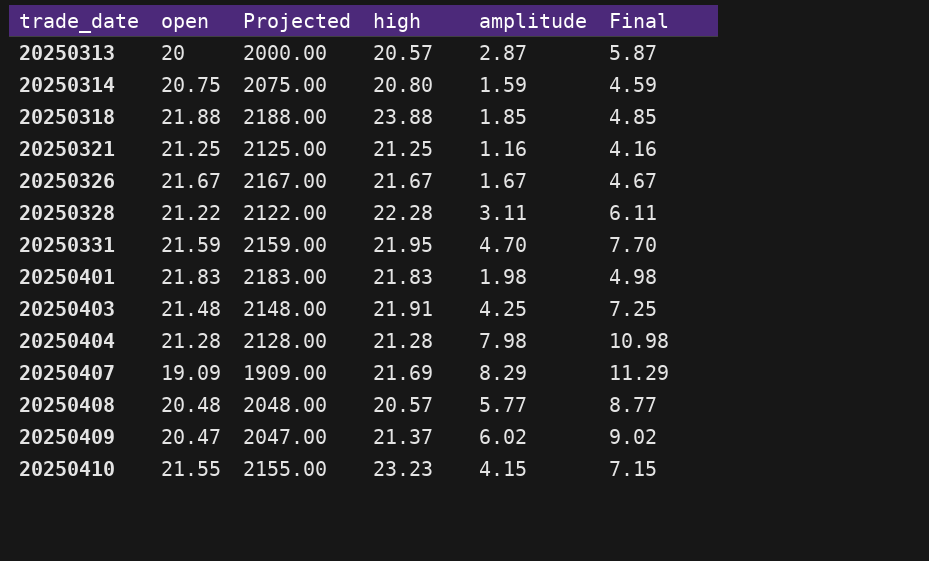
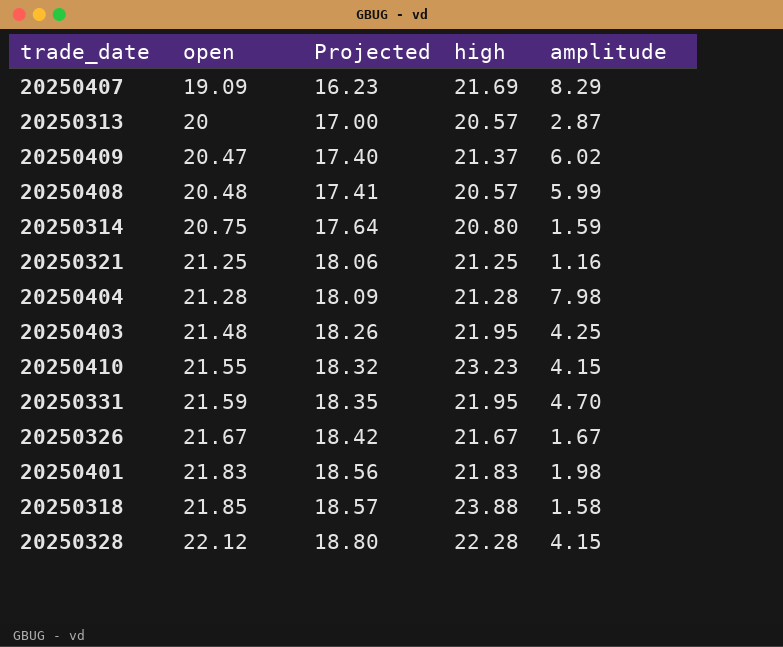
row order: trade_date ascending -> open ascending
column Final | formula: [amplitude] + 3 -> none
column Projected | formula: [open] * 100 -> [open] * 0.85
20250408 | amplitude: 5.77 -> 5.99
20250403 | high: 21.91 -> 21.95
20250318 | open: 21.88 -> 21.85
20250318 | amplitude: 1.85 -> 1.58
20250328 | open: 21.22 -> 22.12
20250328 | amplitude: 3.11 -> 4.15

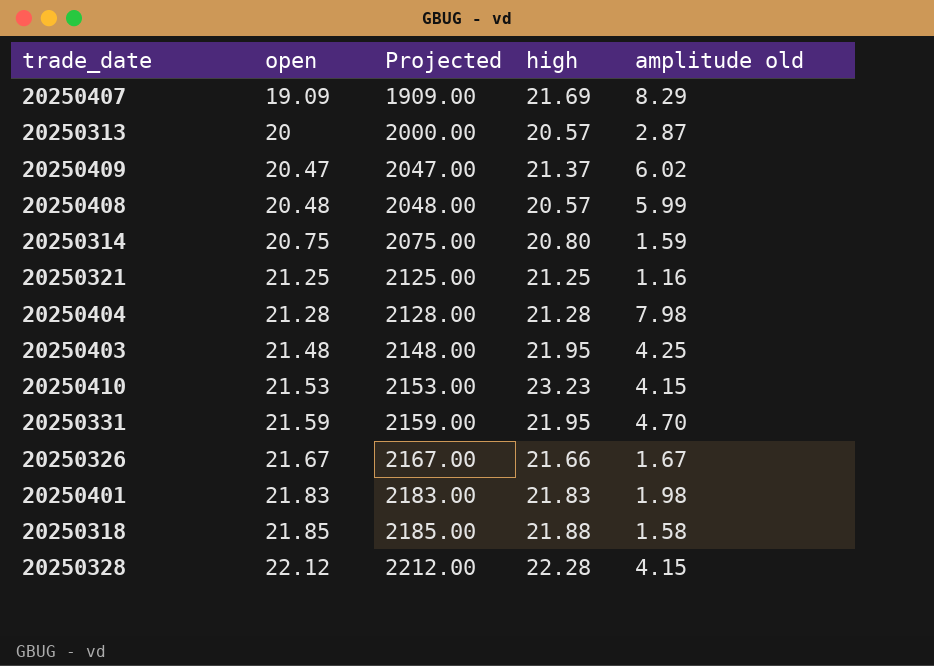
column Projected | formula: [open] * 0.85 -> [open] * 100
column name: amplitude -> amplitude old
20250410 | open: 21.55 -> 21.53
20250326 | high: 21.67 -> 21.66
20250318 | high: 23.88 -> 21.88

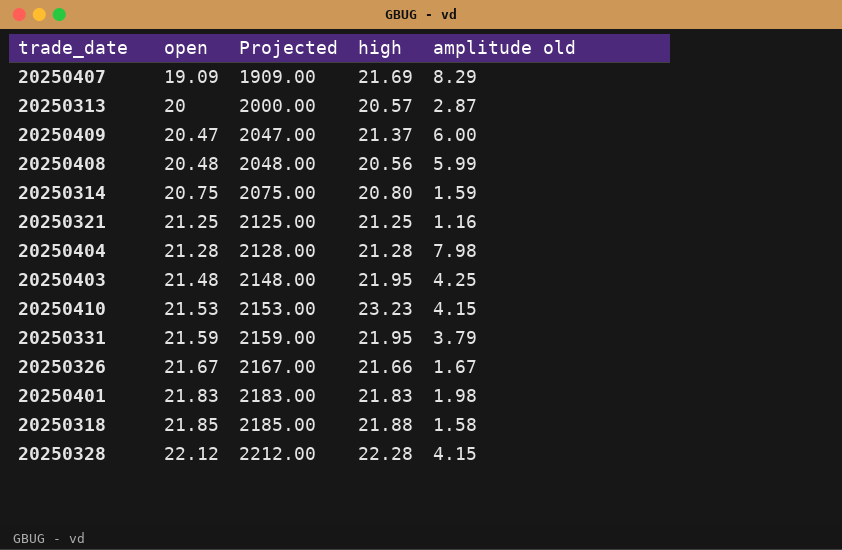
20250409 | amplitude old: 6.02 -> 6.00
20250408 | high: 20.57 -> 20.56
20250331 | amplitude old: 4.70 -> 3.79

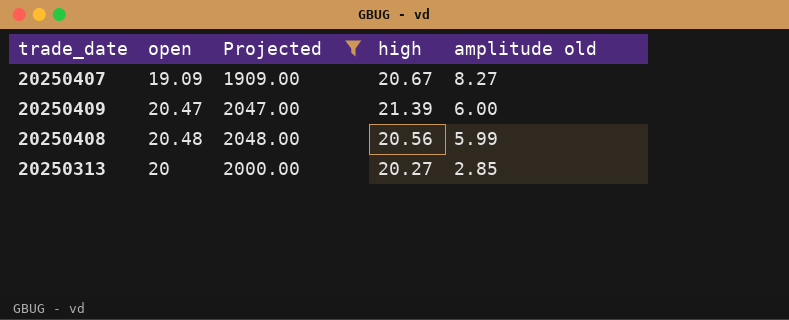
filter: none -> Projected <= 2048.00
row order: open ascending -> amplitude old descending
20250407 | high: 21.69 -> 20.67
20250407 | amplitude old: 8.29 -> 8.27
20250409 | high: 21.37 -> 21.39
20250313 | high: 20.57 -> 20.27
20250313 | amplitude old: 2.87 -> 2.85

